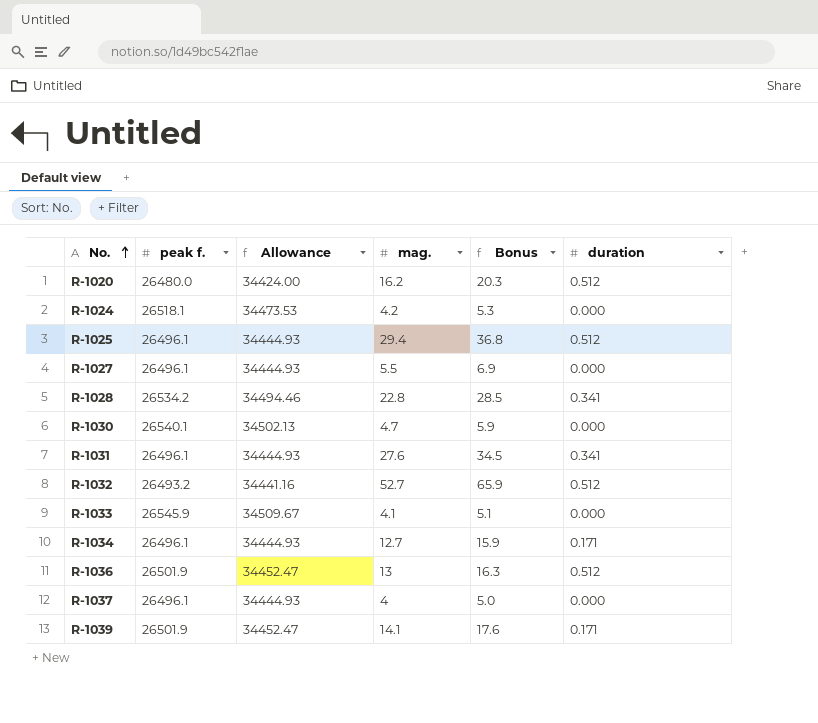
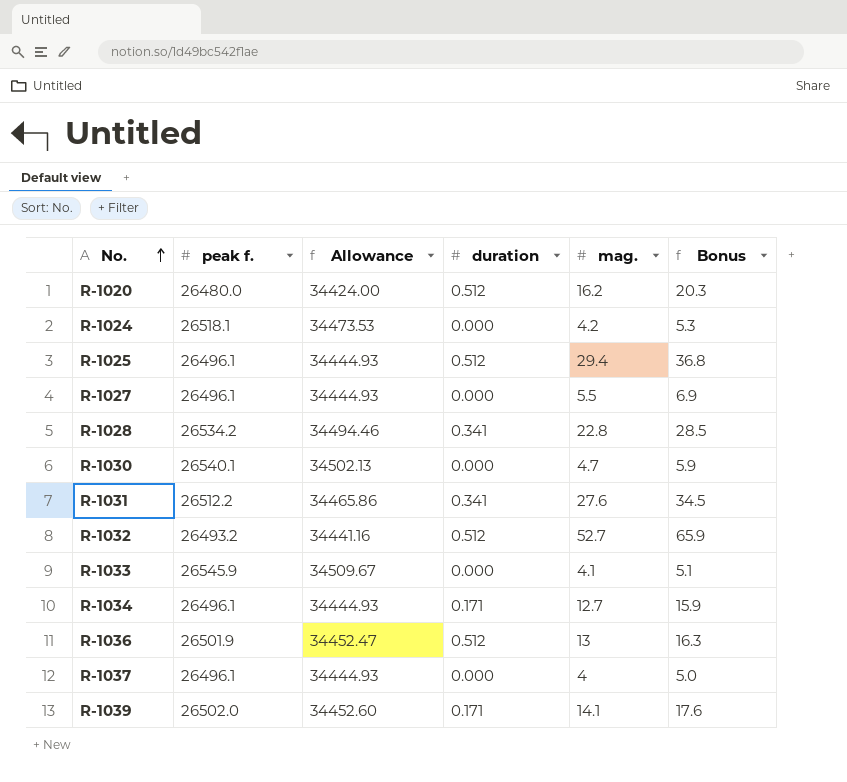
column duration | position: 6 -> 4
R-1031 | peak f.: 26496.1 -> 26512.2
R-1031 | Allowance: 34444.93 -> 34465.86
R-1039 | peak f.: 26501.9 -> 26502.0
R-1039 | Allowance: 34452.47 -> 34452.60

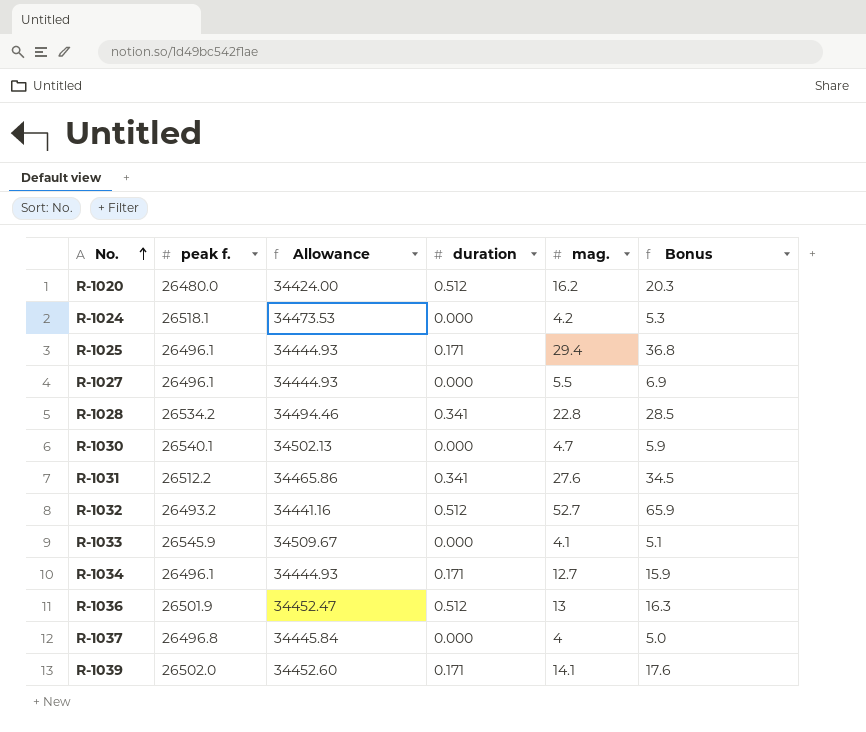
R-1025 | duration: 0.512 -> 0.171
R-1037 | peak f.: 26496.1 -> 26496.8
R-1037 | Allowance: 34444.93 -> 34445.84

